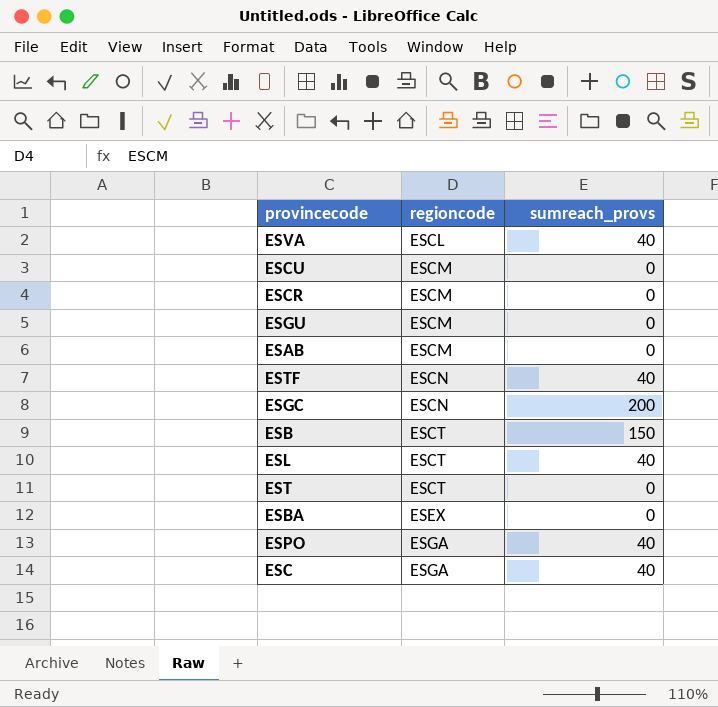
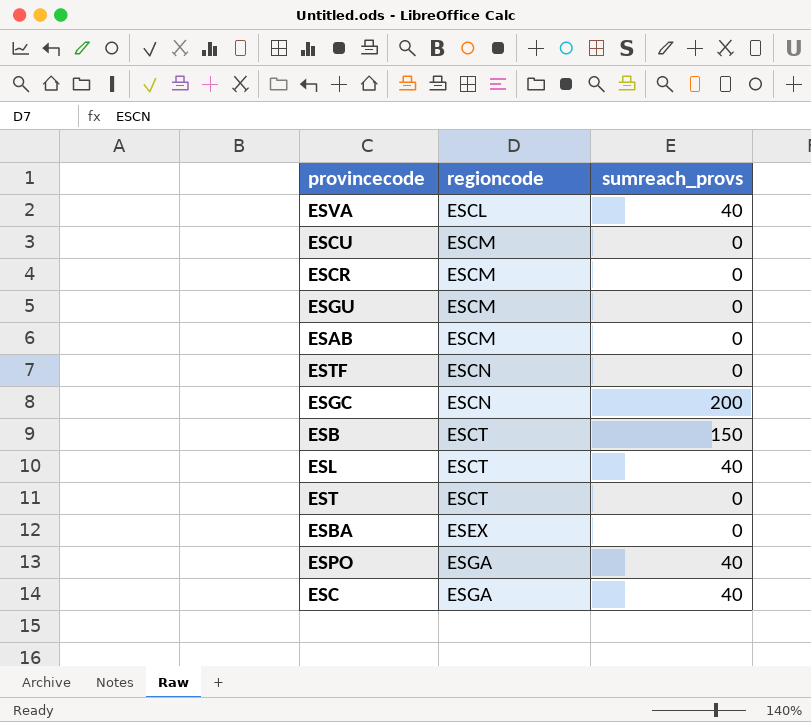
ESTF | sumreach_provs: 40 -> 0

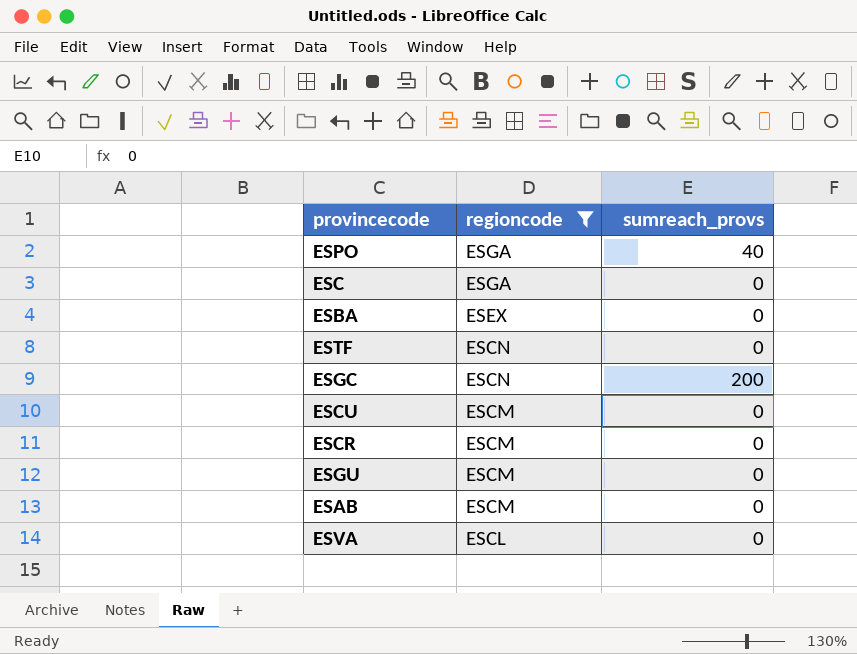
filter: none -> regioncode != ESCT
row order: regioncode ascending -> regioncode descending
ESC | sumreach_provs: 40 -> 0
ESVA | sumreach_provs: 40 -> 0

